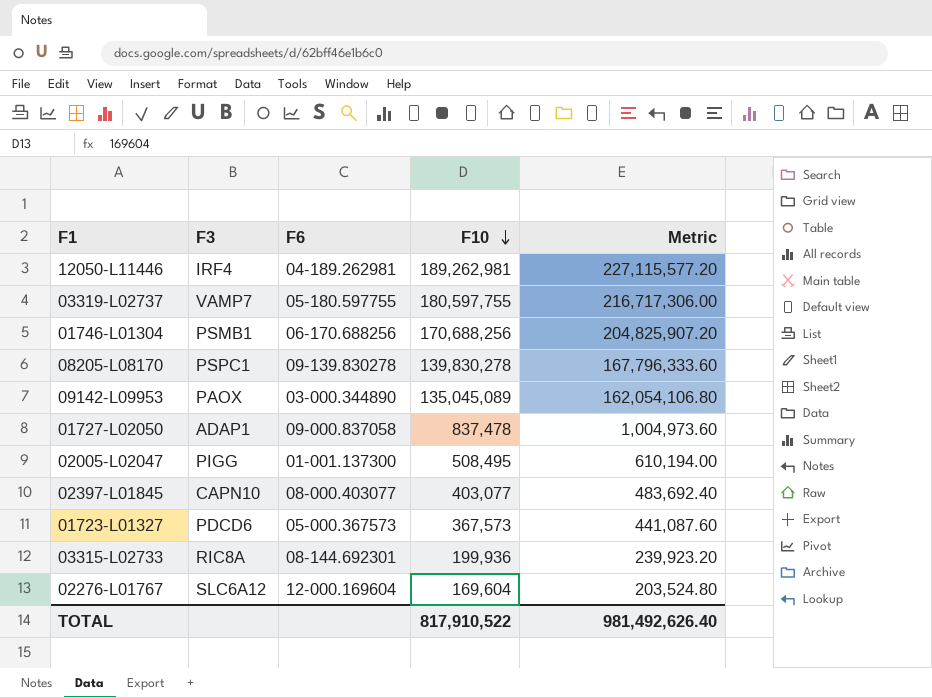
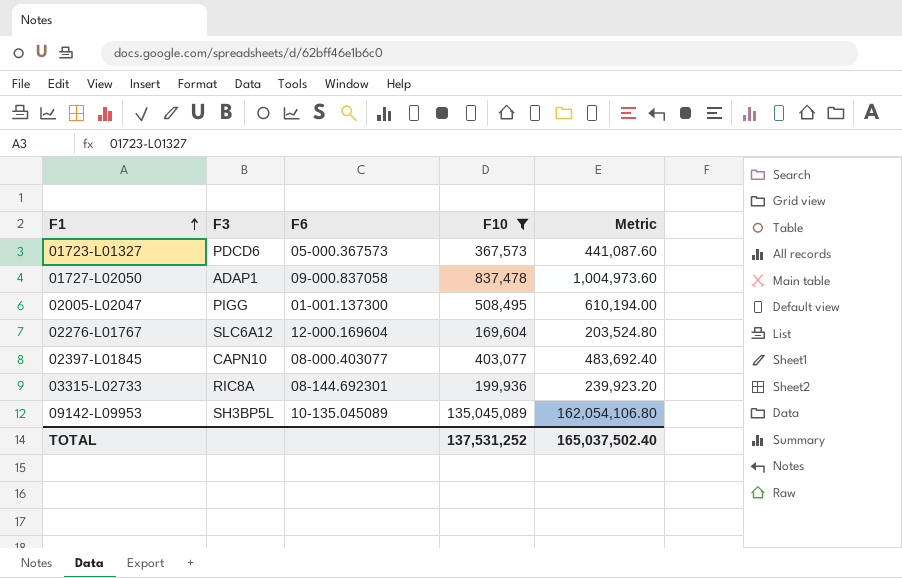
filter: none -> F10 <= 135,045,089
row order: F10 descending -> F1 ascending
09142-L09953 | F3: PAOX -> SH3BP5L
09142-L09953 | F6: 03-000.344890 -> 10-135.045089
TOTAL | F10: 817,910,522 -> 137,531,252
TOTAL | Metric: 981,492,626.40 -> 165,037,502.40

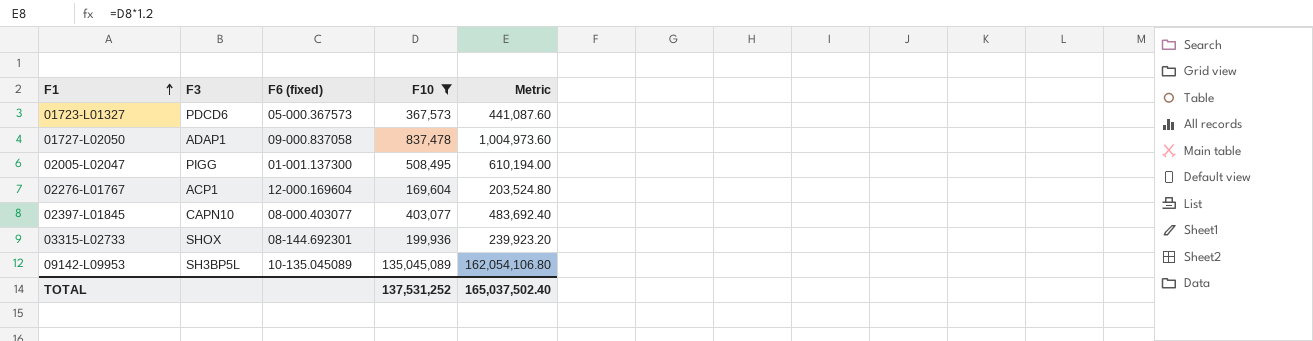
column name: F6 -> F6 (fixed)
02276-L01767 | F3: SLC6A12 -> ACP1
03315-L02733 | F3: RIC8A -> SHOX

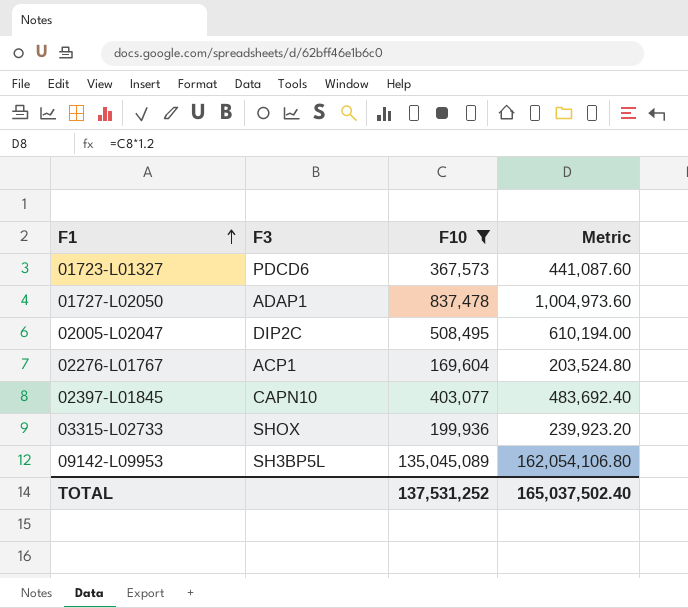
column F6 (fixed) | position: 3 -> none
02005-L02047 | F3: PIGG -> DIP2C

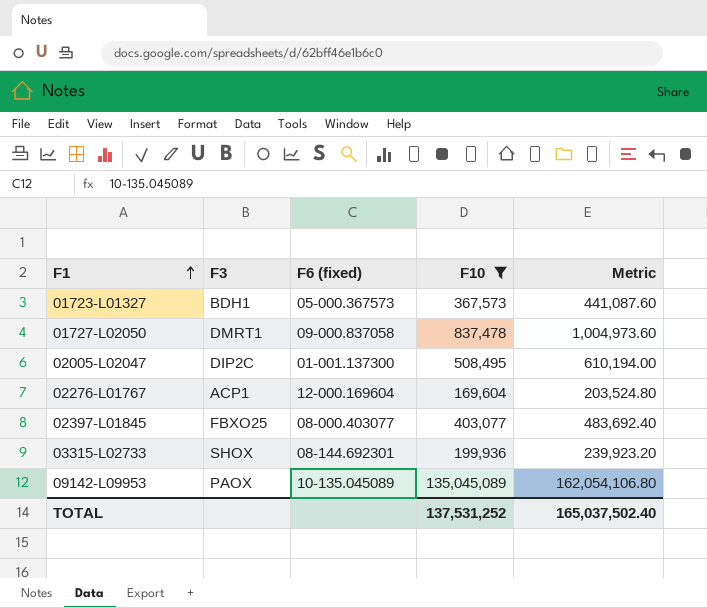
column F6 (fixed) | position: none -> 3
01723-L01327 | F3: PDCD6 -> BDH1
01727-L02050 | F3: ADAP1 -> DMRT1
02397-L01845 | F3: CAPN10 -> FBXO25
09142-L09953 | F3: SH3BP5L -> PAOX

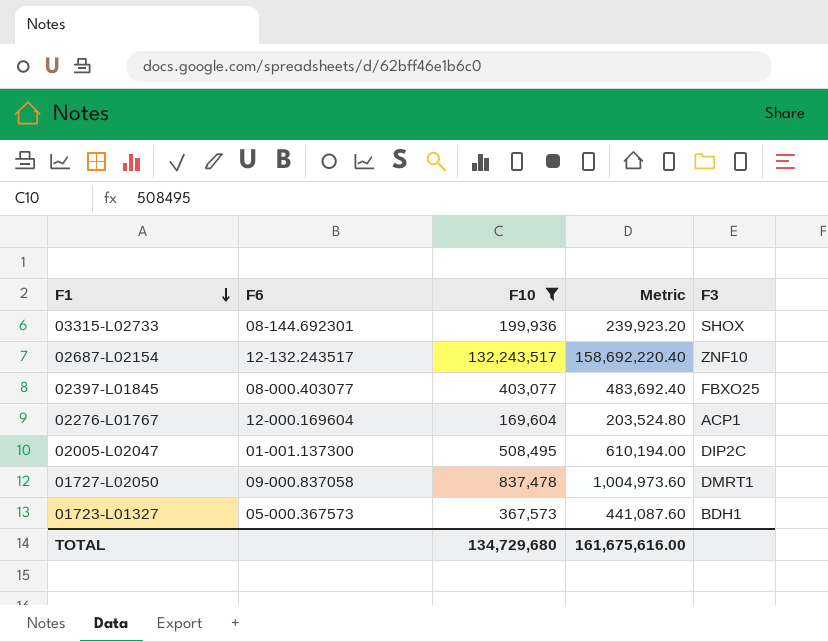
row order: F1 ascending -> F1 descending
column name: F6 (fixed) -> F6
column F3 | position: 2 -> 5
row 09142-L09953: PAOX | 10-135.045089 | 135,045,089 | 162,054,106.80 -> none
row 02687-L02154: none -> 12-132.243517 | 132,243,517 | 158,692,220.40 | ZNF10
TOTAL | F10: 137,531,252 -> 134,729,680
TOTAL | Metric: 165,037,502.40 -> 161,675,616.00

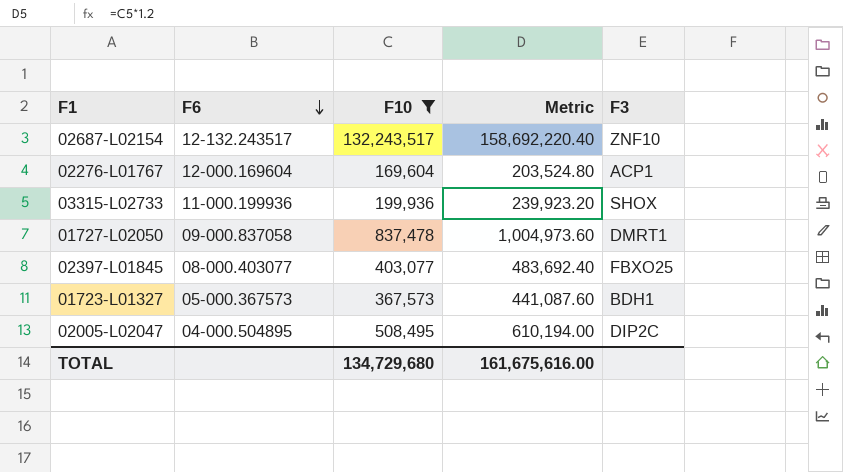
row order: F1 descending -> F6 descending
03315-L02733 | F6: 08-144.692301 -> 11-000.199936
02005-L02047 | F6: 01-001.137300 -> 04-000.504895

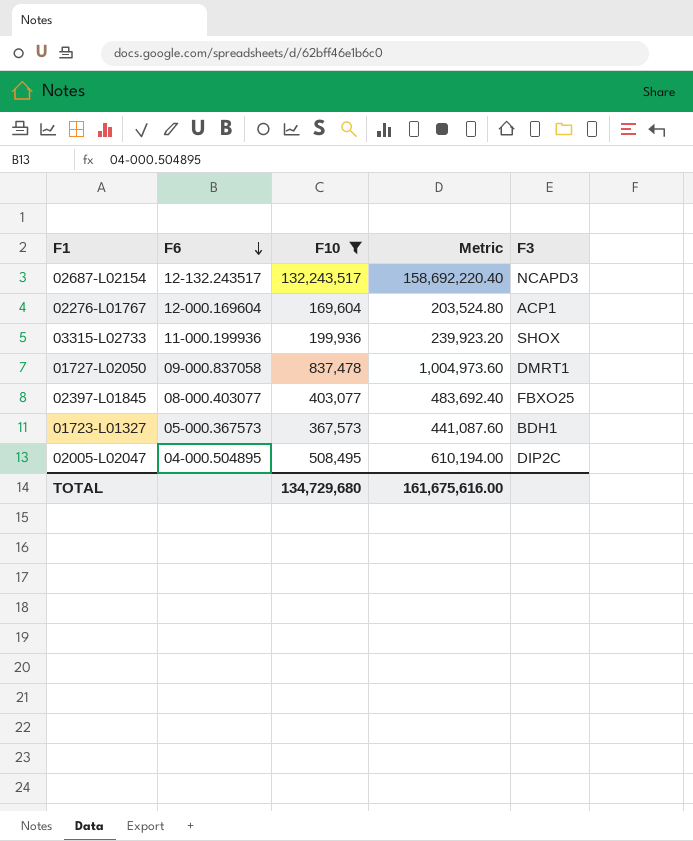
02687-L02154 | F3: ZNF10 -> NCAPD3

